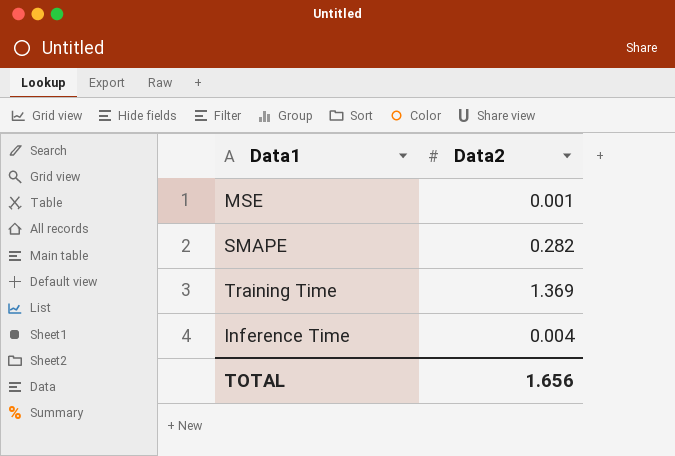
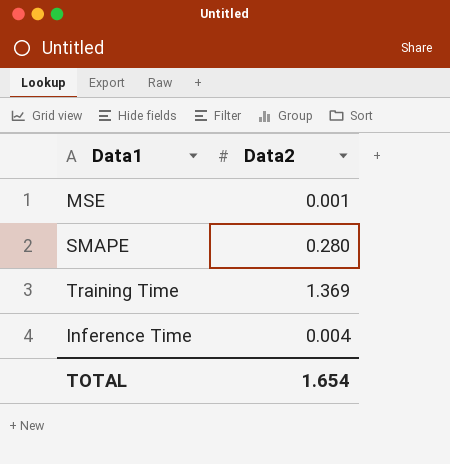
SMAPE | Data2: 0.282 -> 0.280
TOTAL | Data2: 1.656 -> 1.654

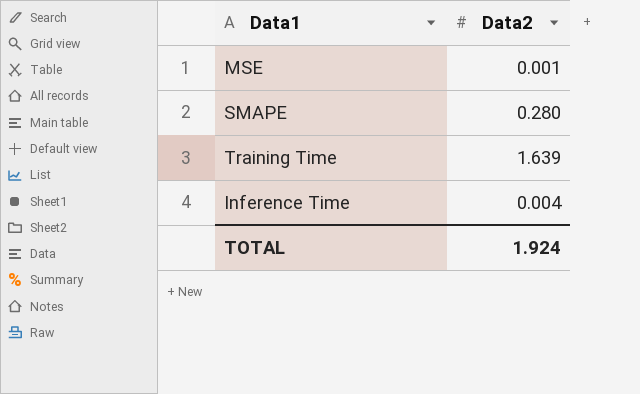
Training Time | Data2: 1.369 -> 1.639
TOTAL | Data2: 1.654 -> 1.924

